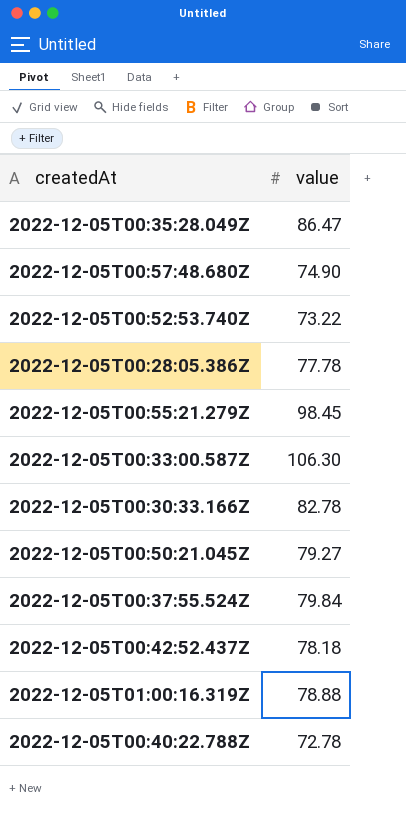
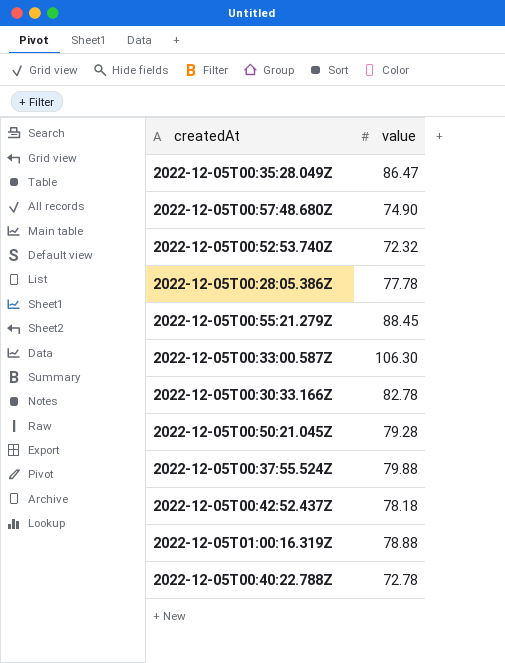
2022-12-05T00:52:53.740Z | value: 73.22 -> 72.32
2022-12-05T00:55:21.279Z | value: 98.45 -> 88.45
2022-12-05T00:50:21.045Z | value: 79.27 -> 79.28
2022-12-05T00:37:55.524Z | value: 79.84 -> 79.88

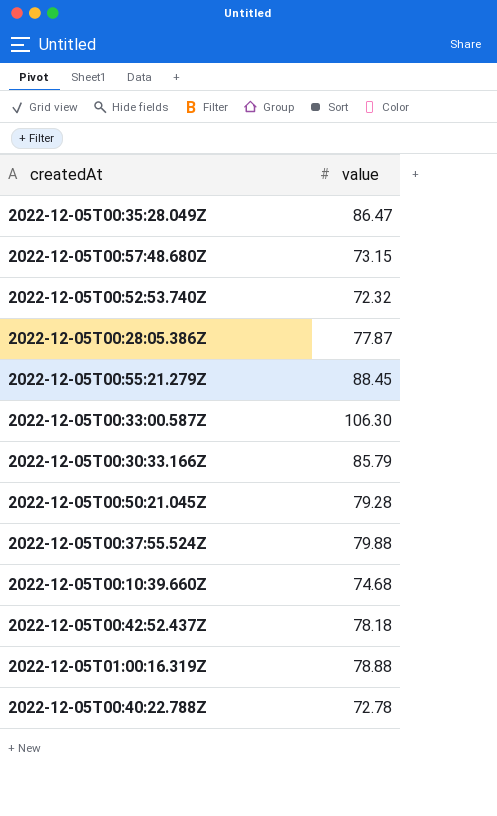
2022-12-05T00:57:48.680Z | value: 74.90 -> 73.15
2022-12-05T00:28:05.386Z | value: 77.78 -> 77.87
2022-12-05T00:30:33.166Z | value: 82.78 -> 85.79
row 2022-12-05T00:10:39.660Z: none -> 74.68

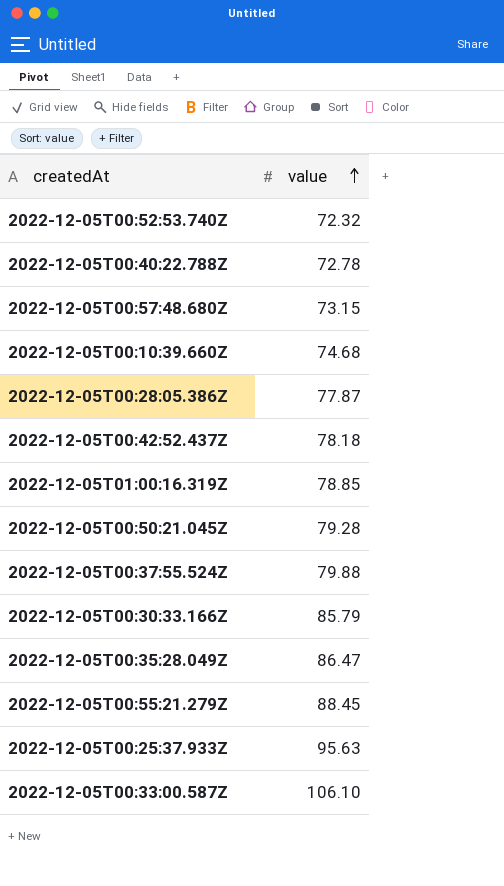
row order: none -> value ascending
2022-12-05T01:00:16.319Z | value: 78.88 -> 78.85
row 2022-12-05T00:25:37.933Z: none -> 95.63
2022-12-05T00:33:00.587Z | value: 106.30 -> 106.10

